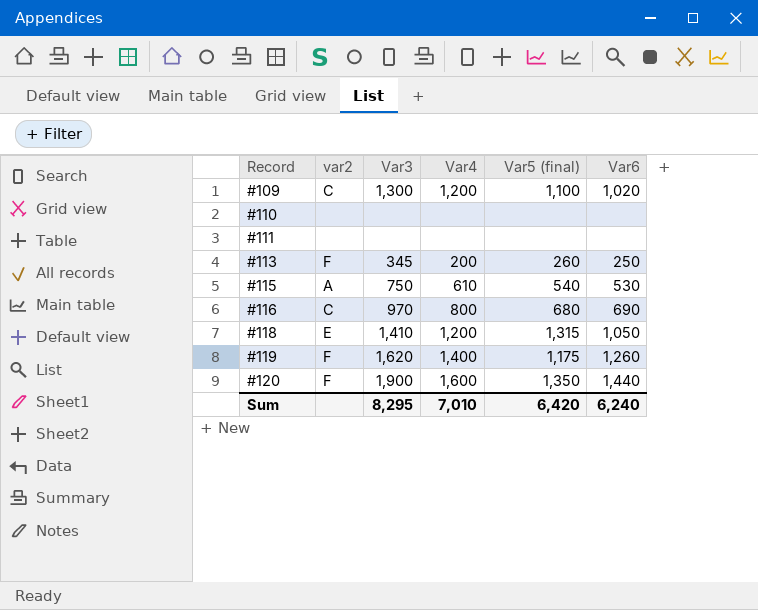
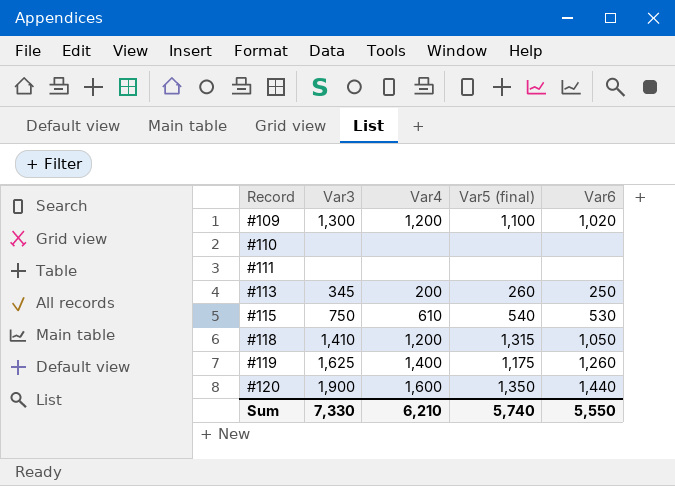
column var2 | position: 2 -> none
row #116: C | 970 | 800 | 680 | 690 -> none
#119 | Var3: 1,620 -> 1,625
Sum | Var3: 8,295 -> 7,330
Sum | Var4: 7,010 -> 6,210
Sum | Var5 (final): 6,420 -> 5,740
Sum | Var6: 6,240 -> 5,550

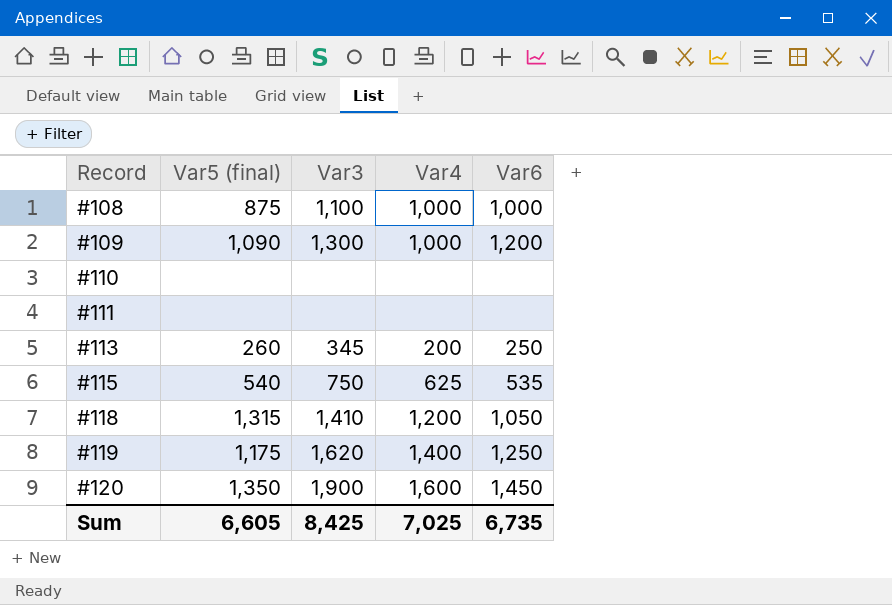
column Var5 (final) | position: 4 -> 2
row #108: none -> 875 | 1,100 | 1,000 | 1,000
#109 | Var5 (final): 1,100 -> 1,090
#109 | Var4: 1,200 -> 1,000
#109 | Var6: 1,020 -> 1,200
#115 | Var4: 610 -> 625
#115 | Var6: 530 -> 535
#119 | Var3: 1,625 -> 1,620
#119 | Var6: 1,260 -> 1,250
#120 | Var6: 1,440 -> 1,450
Sum | Var5 (final): 5,740 -> 6,605
Sum | Var3: 7,330 -> 8,425
Sum | Var4: 6,210 -> 7,025
Sum | Var6: 5,550 -> 6,735

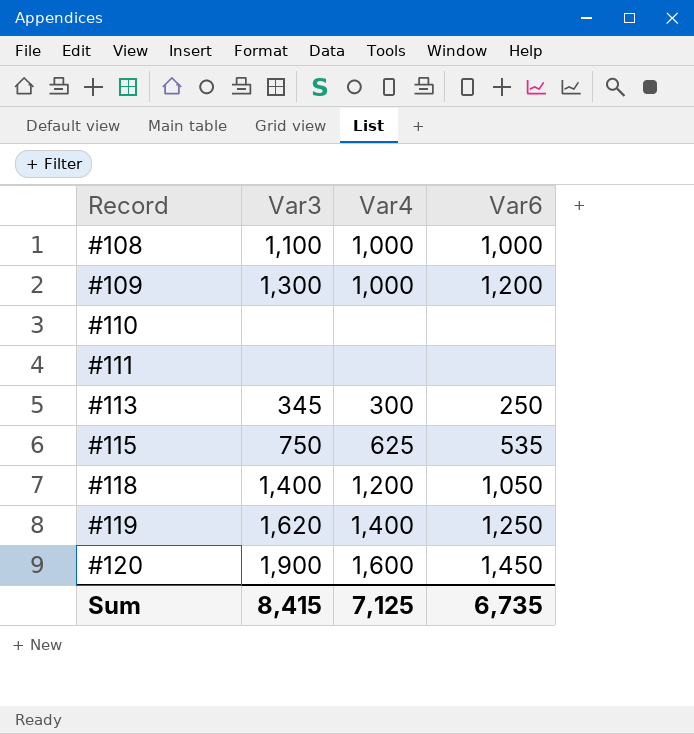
column Var5 (final) | position: 2 -> none
#113 | Var4: 200 -> 300
#118 | Var3: 1,410 -> 1,400
Sum | Var3: 8,425 -> 8,415
Sum | Var4: 7,025 -> 7,125

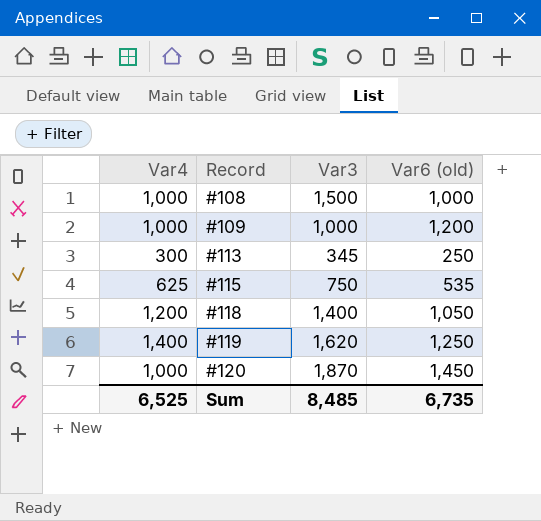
column Var4 | position: 3 -> 1
column name: Var6 -> Var6 (old)
row #110: none | none | none -> none
row #111: none | none | none -> none
#108 | Var3: 1,100 -> 1,500
#109 | Var3: 1,300 -> 1,000
#120 | Var4: 1,600 -> 1,000
#120 | Var3: 1,900 -> 1,870
Sum | Var4: 7,125 -> 6,525
Sum | Var3: 8,415 -> 8,485

